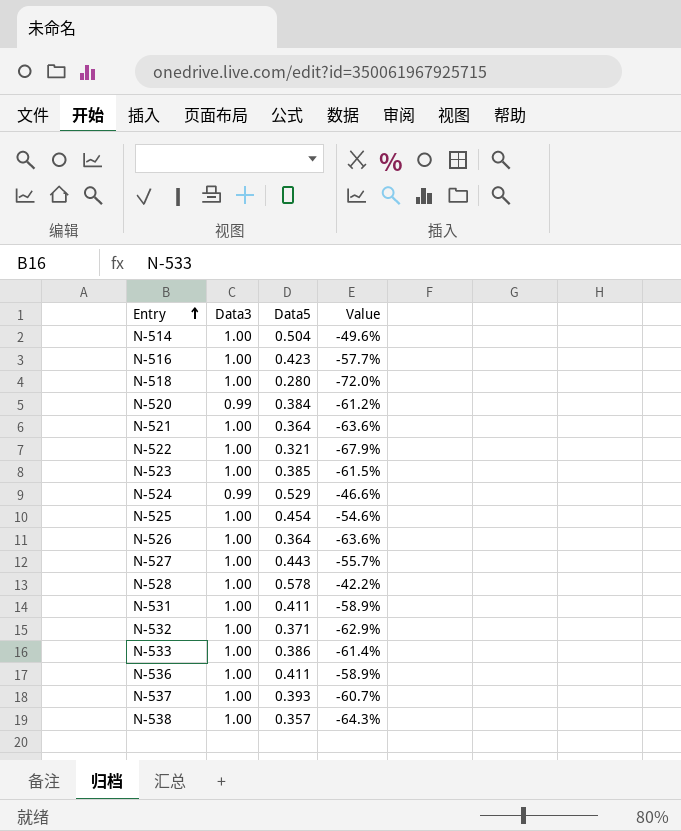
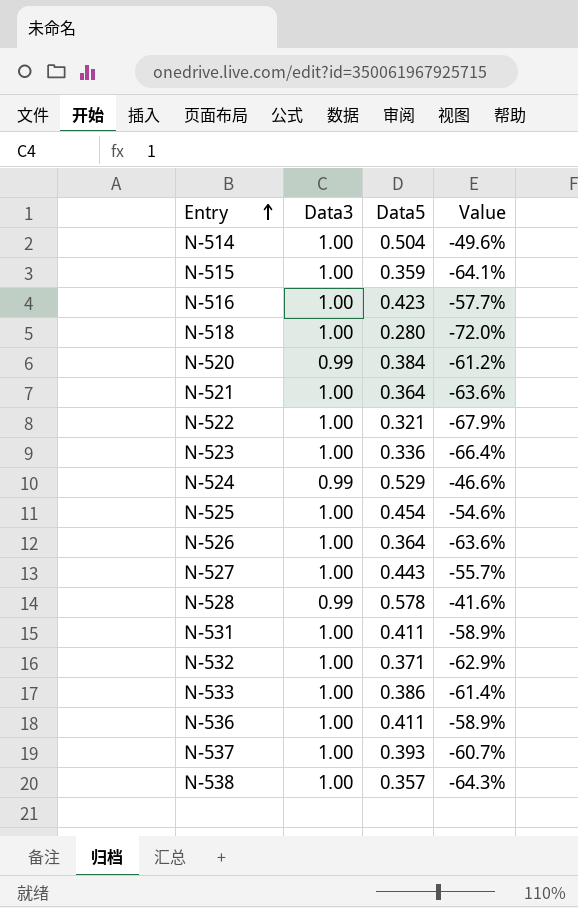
row N-515: none -> 1.00 | 0.359 | -64.1%
N-523 | Data5: 0.385 -> 0.336
N-523 | Value: -61.5% -> -66.4%
N-528 | Data3: 1.00 -> 0.99
N-528 | Value: -42.2% -> -41.6%

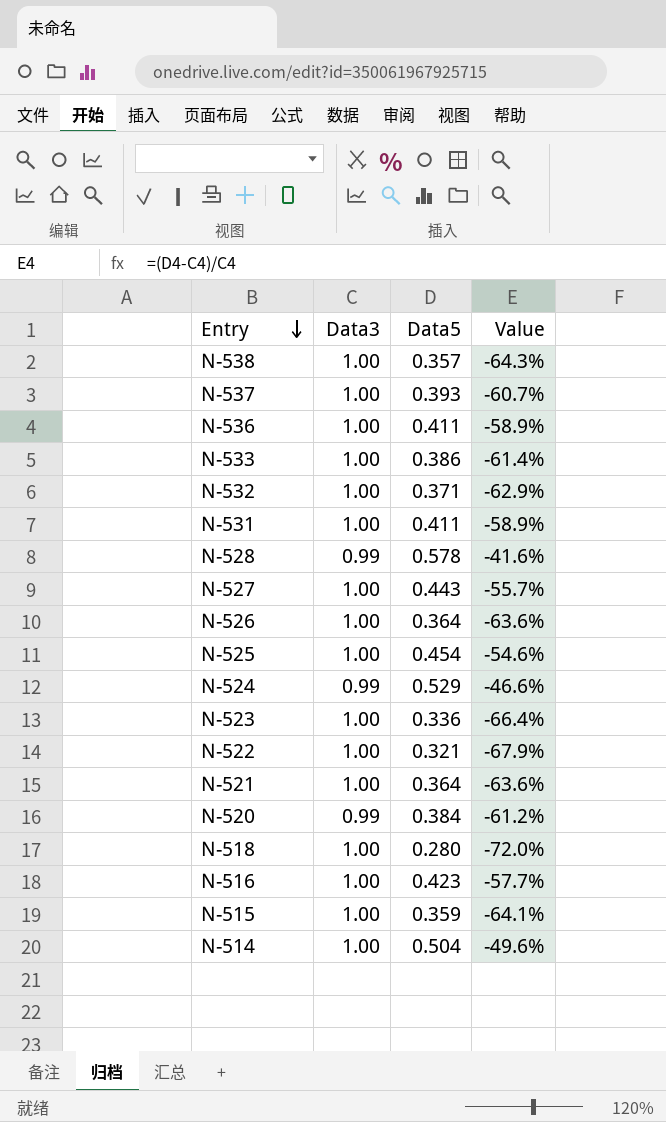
row order: Entry ascending -> Entry descending

